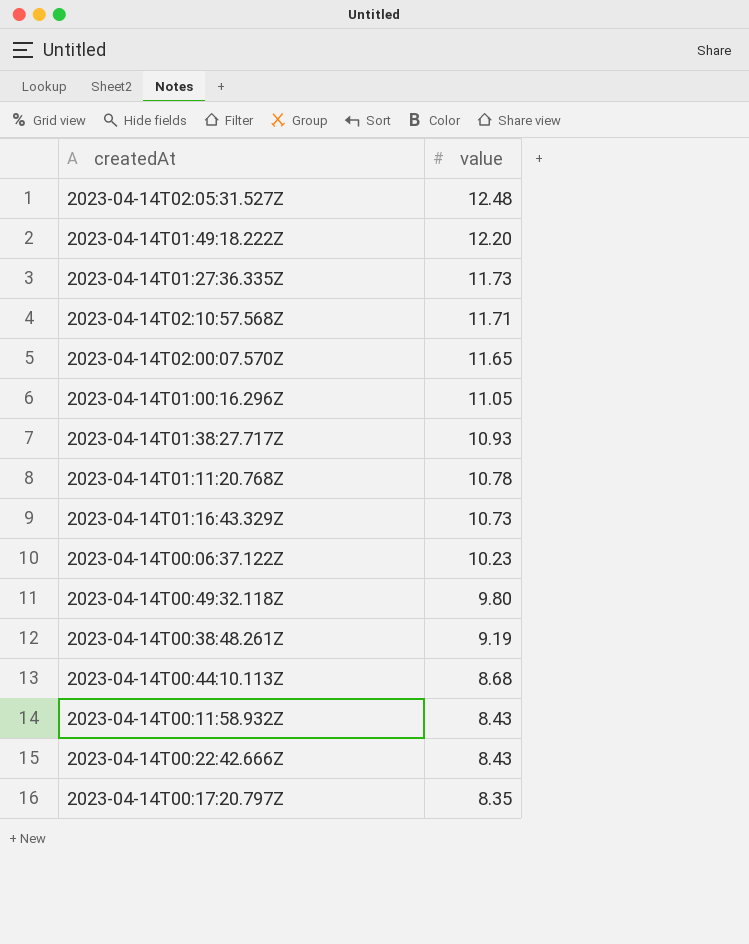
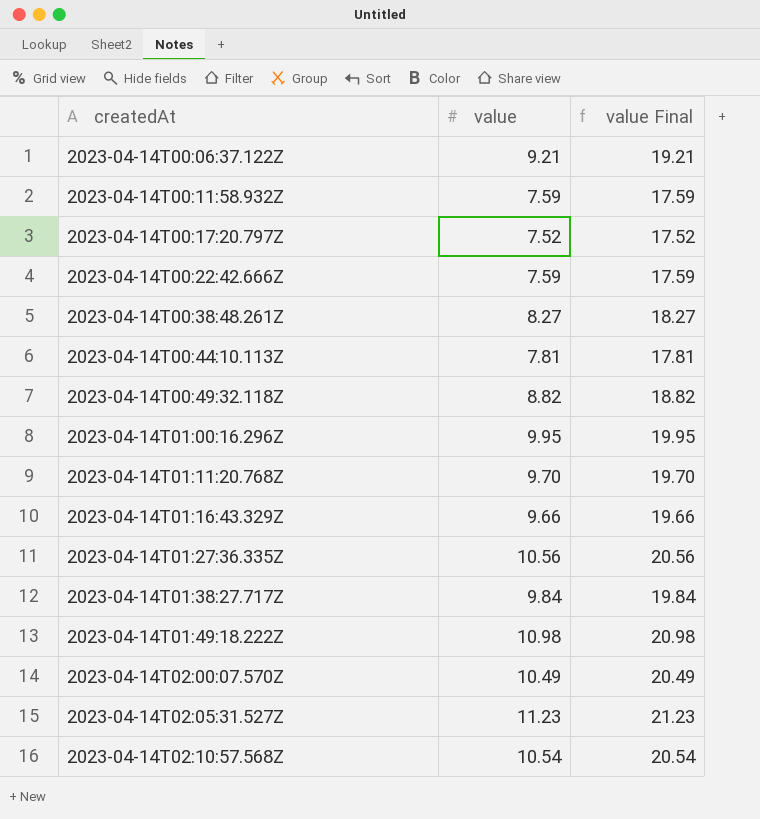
row order: value descending -> createdAt ascending
column value Final | formula: none -> [value] + 10
2023-04-14T00:06:37.122Z | value: 10.23 -> 9.21
2023-04-14T00:11:58.932Z | value: 8.43 -> 7.59
2023-04-14T00:17:20.797Z | value: 8.35 -> 7.52
2023-04-14T00:22:42.666Z | value: 8.43 -> 7.59
2023-04-14T00:38:48.261Z | value: 9.19 -> 8.27
2023-04-14T00:44:10.113Z | value: 8.68 -> 7.81
2023-04-14T00:49:32.118Z | value: 9.80 -> 8.82
2023-04-14T01:00:16.296Z | value: 11.05 -> 9.95
2023-04-14T01:11:20.768Z | value: 10.78 -> 9.70
2023-04-14T01:16:43.329Z | value: 10.73 -> 9.66
2023-04-14T01:27:36.335Z | value: 11.73 -> 10.56
2023-04-14T01:38:27.717Z | value: 10.93 -> 9.84
2023-04-14T01:49:18.222Z | value: 12.20 -> 10.98
2023-04-14T02:00:07.570Z | value: 11.65 -> 10.49
2023-04-14T02:05:31.527Z | value: 12.48 -> 11.23
2023-04-14T02:10:57.568Z | value: 11.71 -> 10.54

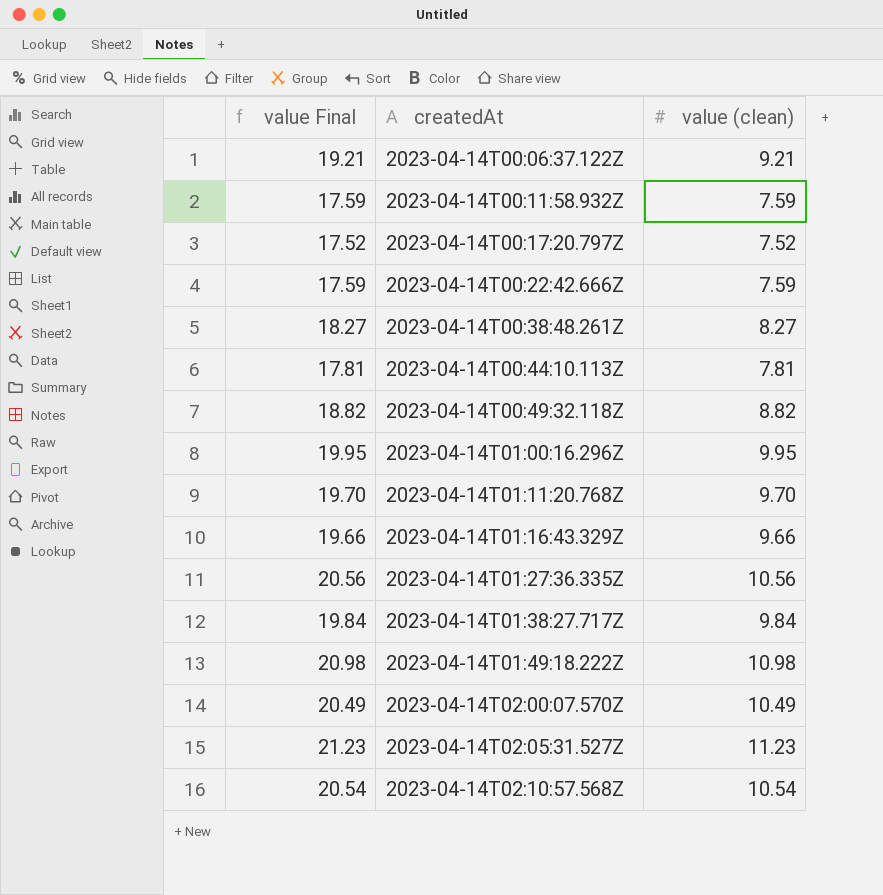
column value Final | position: 3 -> 1
column name: value -> value (clean)

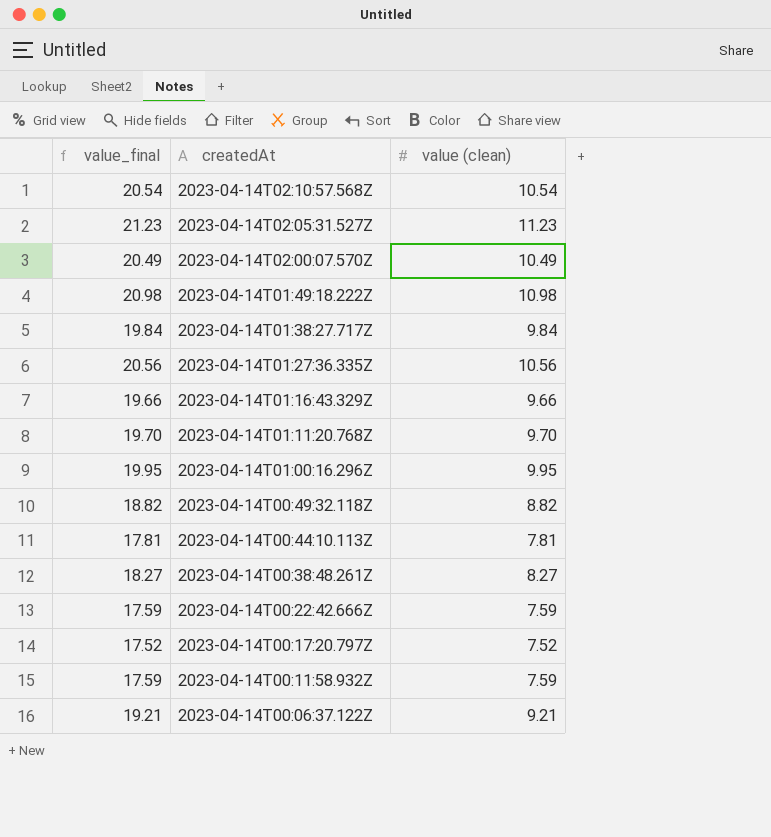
row order: createdAt ascending -> createdAt descending
column name: value Final -> value_final

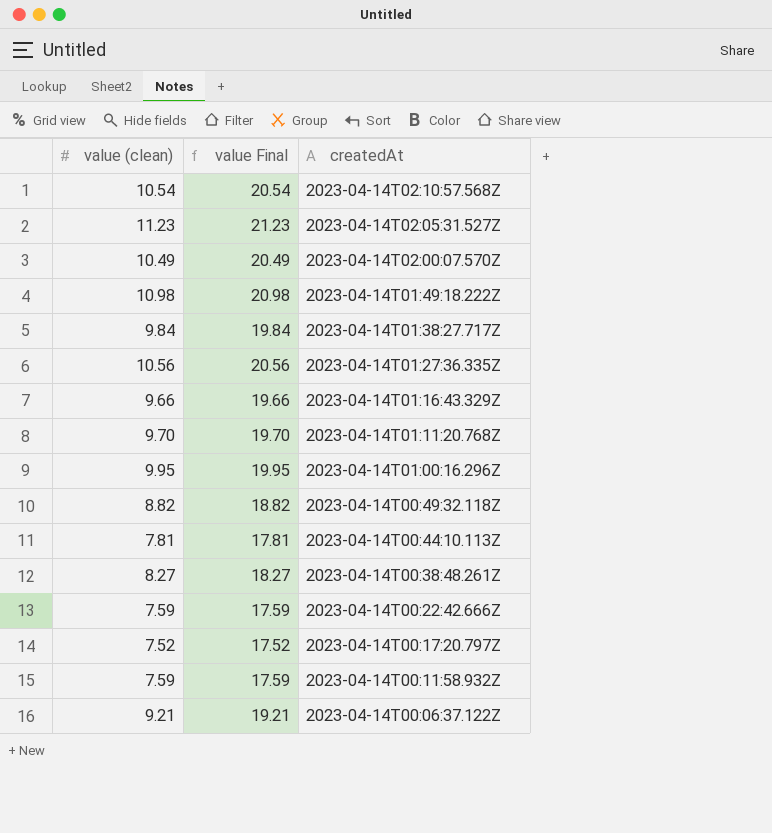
column value (clean) | position: 3 -> 1
column name: value_final -> value Final

